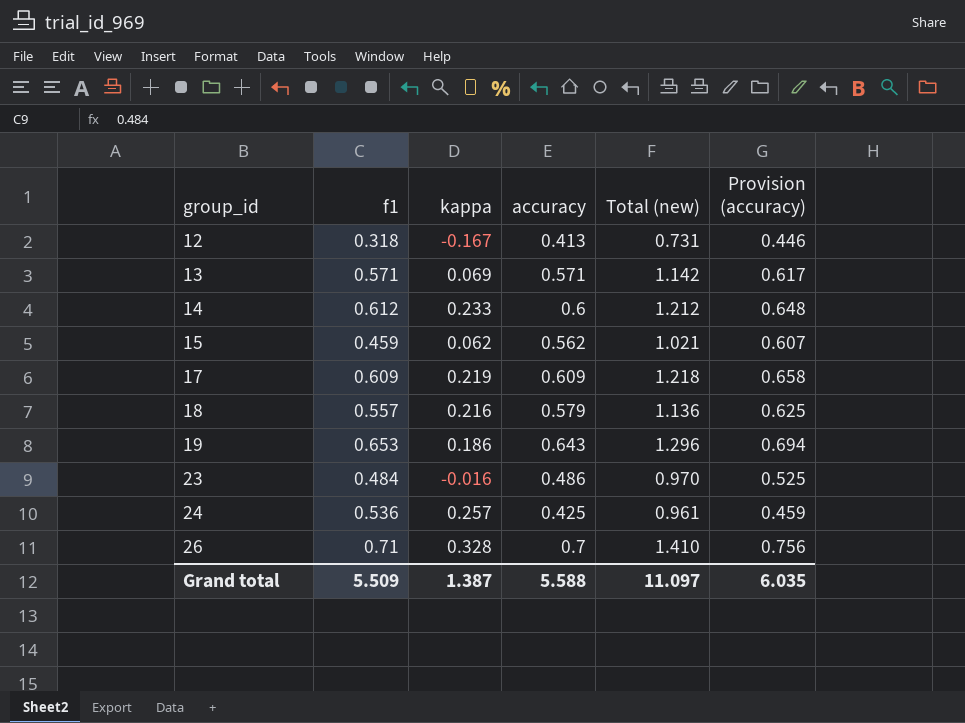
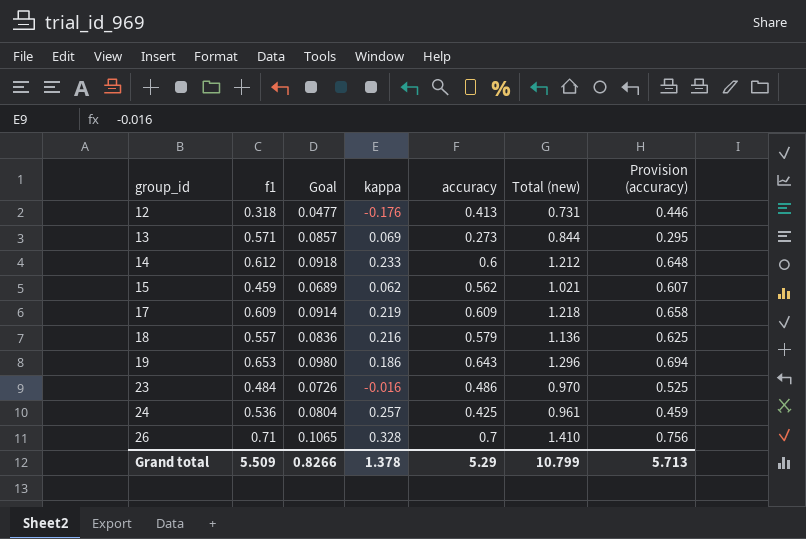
column Goal | formula: none -> [f1] * 0.15
12 | kappa: -0.167 -> -0.176
13 | accuracy: 0.571 -> 0.273
13 | Total (new): 1.142 -> 0.844
13 | Provision (accuracy): 0.617 -> 0.295
Grand total | kappa: 1.387 -> 1.378
Grand total | accuracy: 5.588 -> 5.29
Grand total | Total (new): 11.097 -> 10.799
Grand total | Provision (accuracy): 6.035 -> 5.713

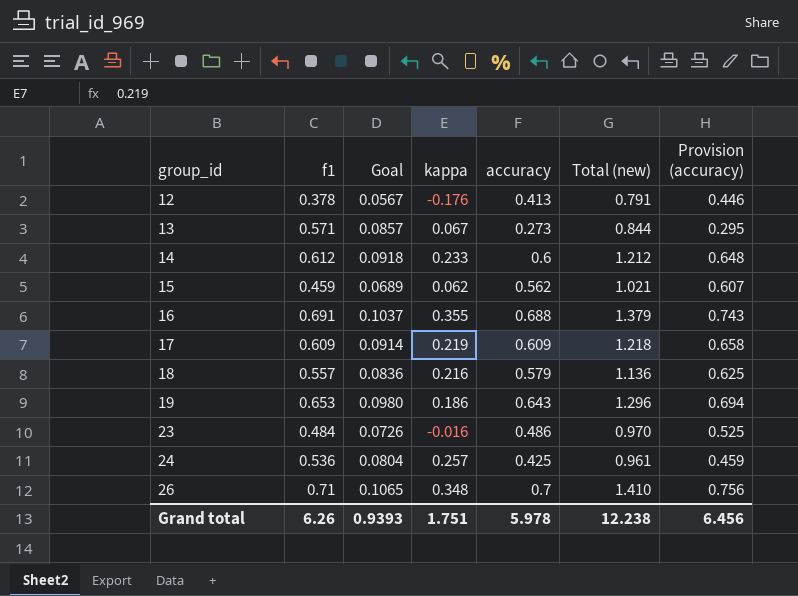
12 | f1: 0.318 -> 0.378
12 | Goal: 0.0477 -> 0.0567
12 | Total (new): 0.731 -> 0.791
13 | kappa: 0.069 -> 0.067
row 16: none -> 0.691 | 0.1037 | 0.355 | 0.688 | 1.379 | 0.743
26 | kappa: 0.328 -> 0.348
Grand total | f1: 5.509 -> 6.26
Grand total | Goal: 0.8266 -> 0.9393
Grand total | kappa: 1.378 -> 1.751
Grand total | accuracy: 5.29 -> 5.978
Grand total | Total (new): 10.799 -> 12.238
Grand total | Provision (accuracy): 5.713 -> 6.456

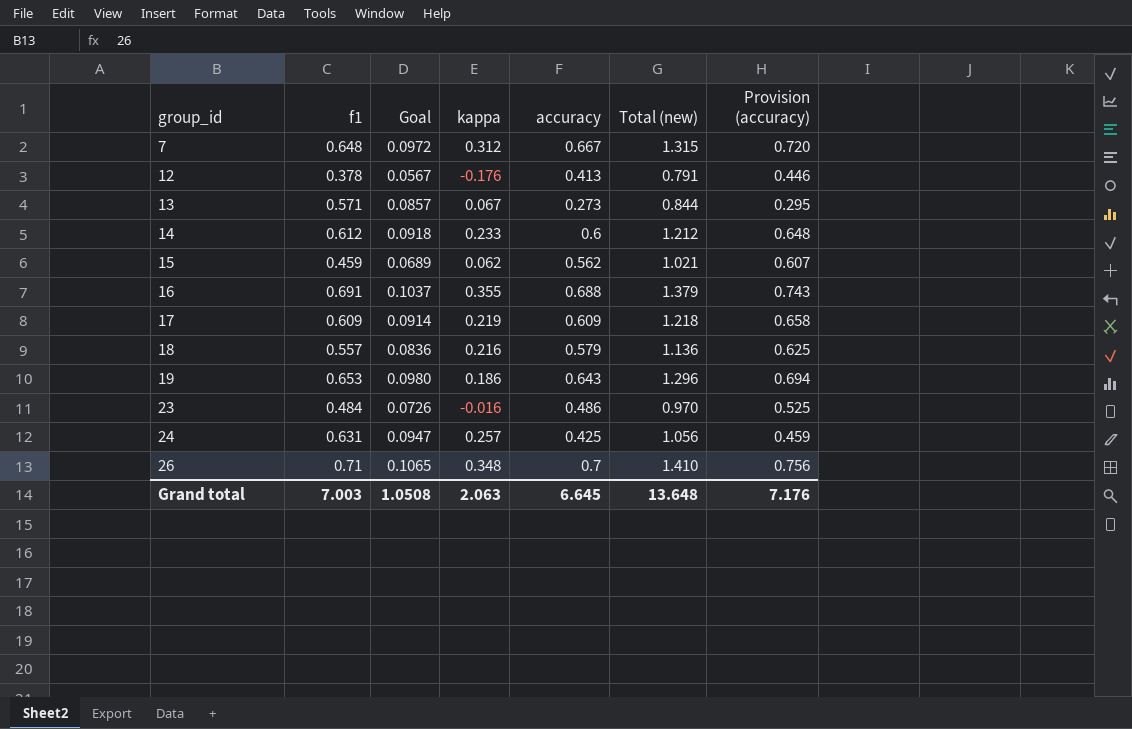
row 7: none -> 0.648 | 0.0972 | 0.312 | 0.667 | 1.315 | 0.720
24 | f1: 0.536 -> 0.631
24 | Goal: 0.0804 -> 0.0947
24 | Total (new): 0.961 -> 1.056
Grand total | f1: 6.26 -> 7.003
Grand total | Goal: 0.9393 -> 1.0508
Grand total | kappa: 1.751 -> 2.063
Grand total | accuracy: 5.978 -> 6.645
Grand total | Total (new): 12.238 -> 13.648
Grand total | Provision (accuracy): 6.456 -> 7.176

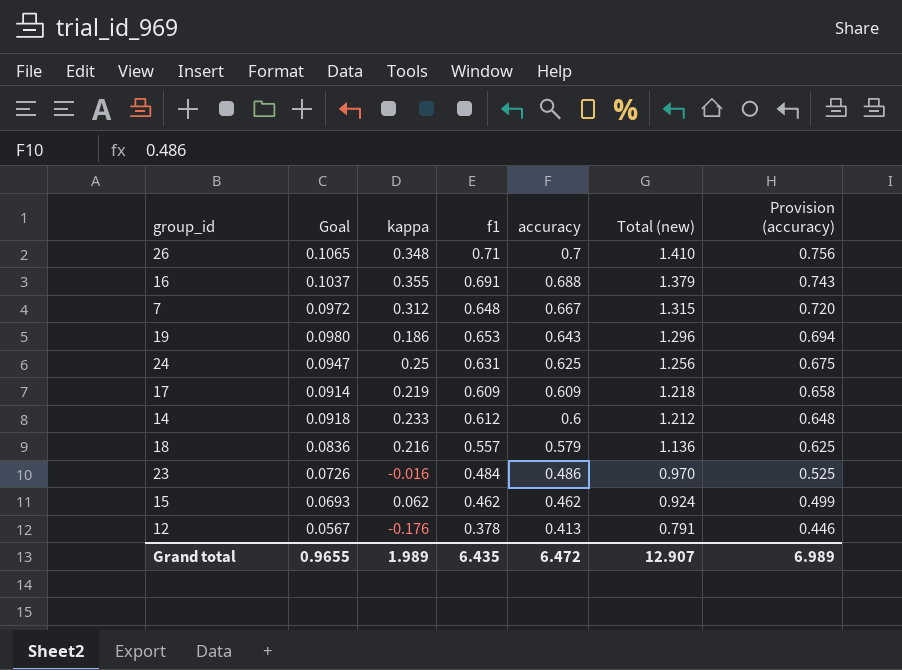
row order: group_id ascending -> accuracy descending
column f1 | position: 2 -> 4
row 13: 0.571 | 0.0857 | 0.067 | 0.273 | 0.844 | 0.295 -> none
24 | kappa: 0.257 -> 0.25
24 | accuracy: 0.425 -> 0.625
24 | Total (new): 1.056 -> 1.256
24 | Provision (accuracy): 0.459 -> 0.675
15 | Goal: 0.0689 -> 0.0693
15 | f1: 0.459 -> 0.462
15 | accuracy: 0.562 -> 0.462
15 | Total (new): 1.021 -> 0.924
15 | Provision (accuracy): 0.607 -> 0.499
Grand total | Goal: 1.0508 -> 0.9655
Grand total | kappa: 2.063 -> 1.989
Grand total | f1: 7.003 -> 6.435
Grand total | accuracy: 6.645 -> 6.472
Grand total | Total (new): 13.648 -> 12.907
Grand total | Provision (accuracy): 7.176 -> 6.989

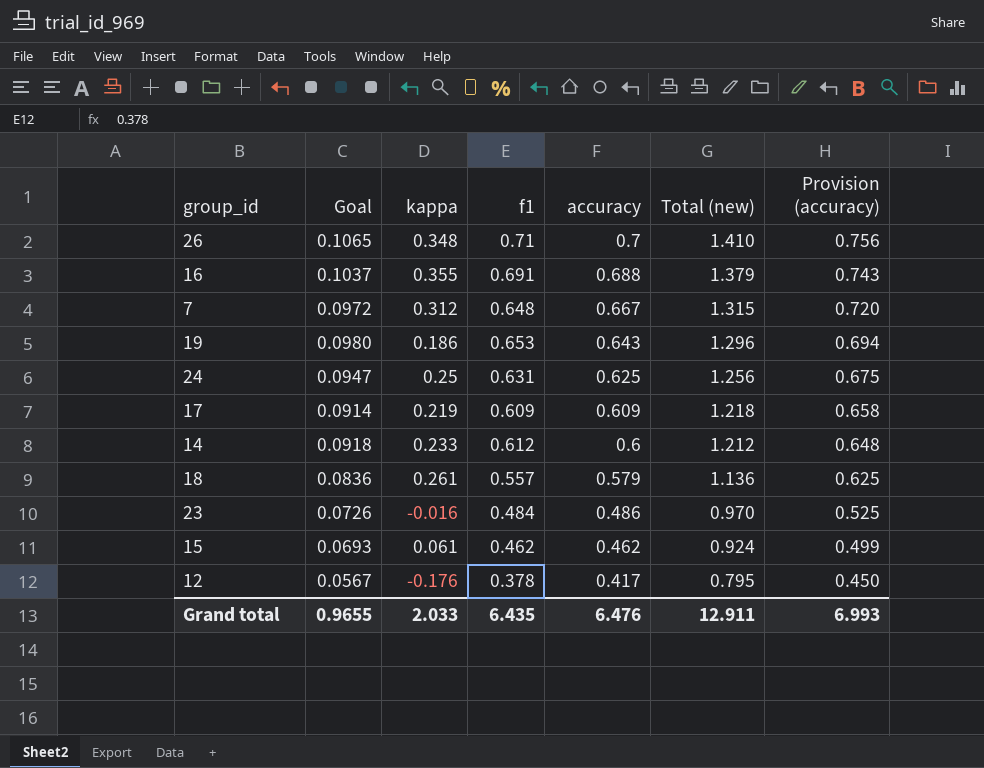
18 | kappa: 0.216 -> 0.261
15 | kappa: 0.062 -> 0.061
12 | accuracy: 0.413 -> 0.417
12 | Total (new): 0.791 -> 0.795
12 | Provision (accuracy): 0.446 -> 0.450
Grand total | kappa: 1.989 -> 2.033
Grand total | accuracy: 6.472 -> 6.476
Grand total | Total (new): 12.907 -> 12.911
Grand total | Provision (accuracy): 6.989 -> 6.993

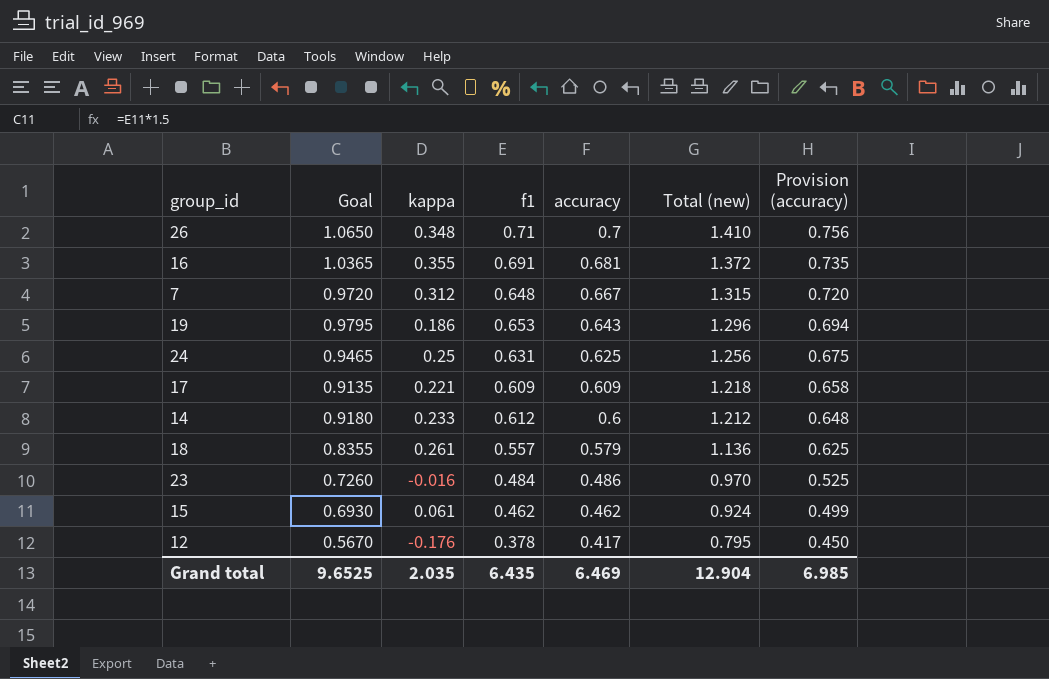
column Goal | formula: [f1] * 0.15 -> [f1] * 1.5
16 | accuracy: 0.688 -> 0.681
16 | Total (new): 1.379 -> 1.372
16 | Provision (accuracy): 0.743 -> 0.735
17 | kappa: 0.219 -> 0.221
Grand total | Goal: 0.9655 -> 9.6525
Grand total | kappa: 2.033 -> 2.035
Grand total | accuracy: 6.476 -> 6.469
Grand total | Total (new): 12.911 -> 12.904
Grand total | Provision (accuracy): 6.993 -> 6.985

